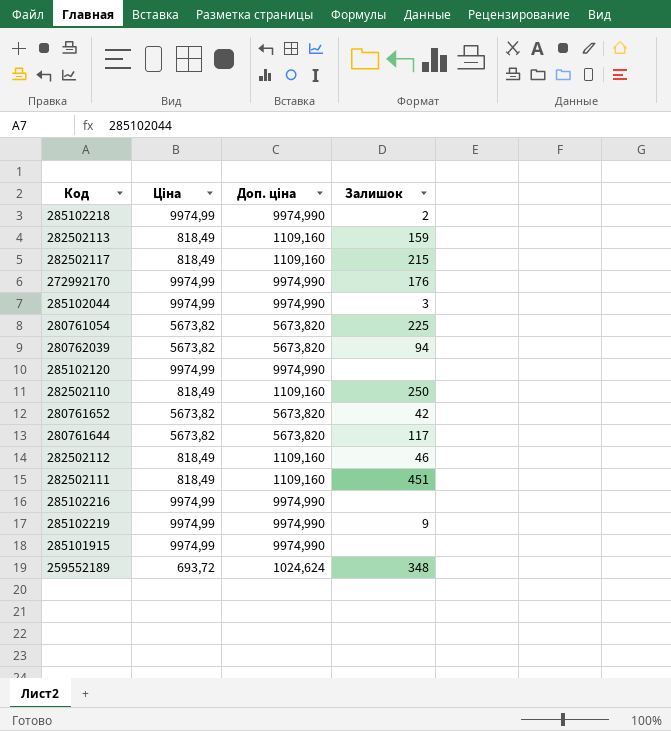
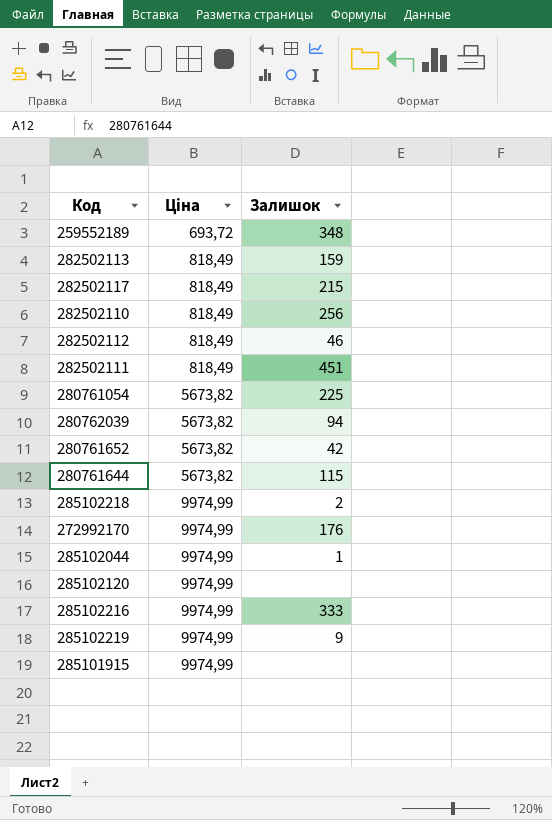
row order: none -> Ціна ascending
column Доп. ціна | position: 3 -> none
282502110 | Залишок: 250 -> 256
280761644 | Залишок: 117 -> 115
285102044 | Залишок: 3 -> 1
285102216 | Залишок: none -> 333

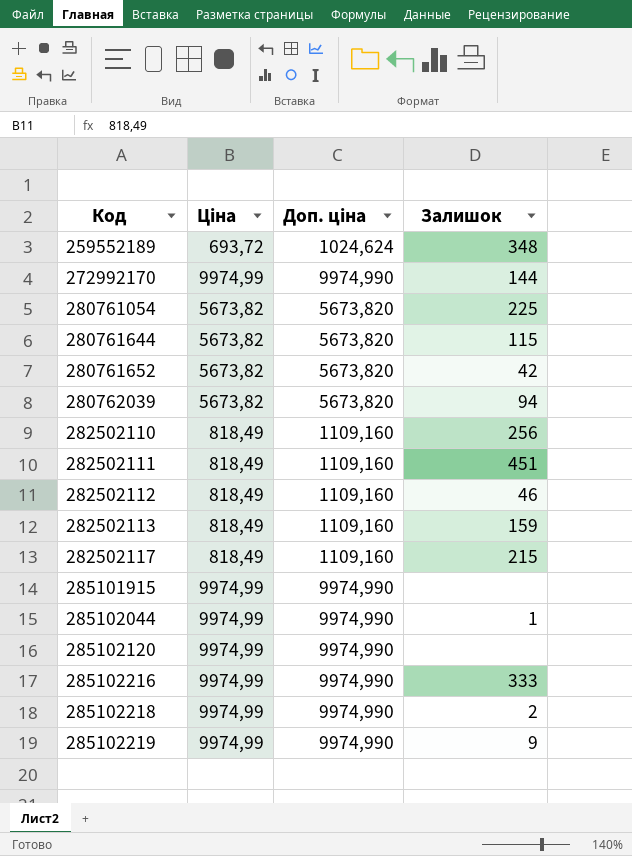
row order: Ціна ascending -> Код ascending
column Доп. ціна | position: none -> 3
272992170 | Залишок: 176 -> 144

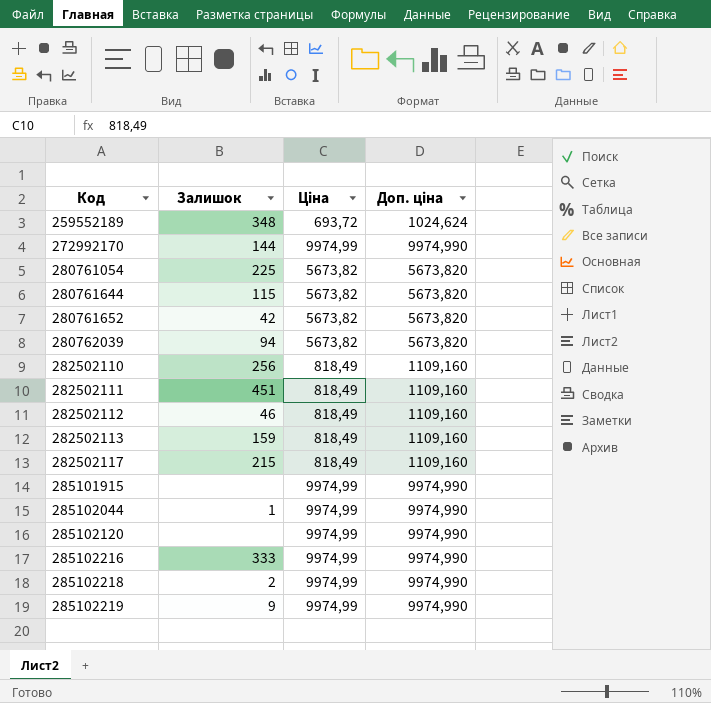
column Залишок | position: 4 -> 2

